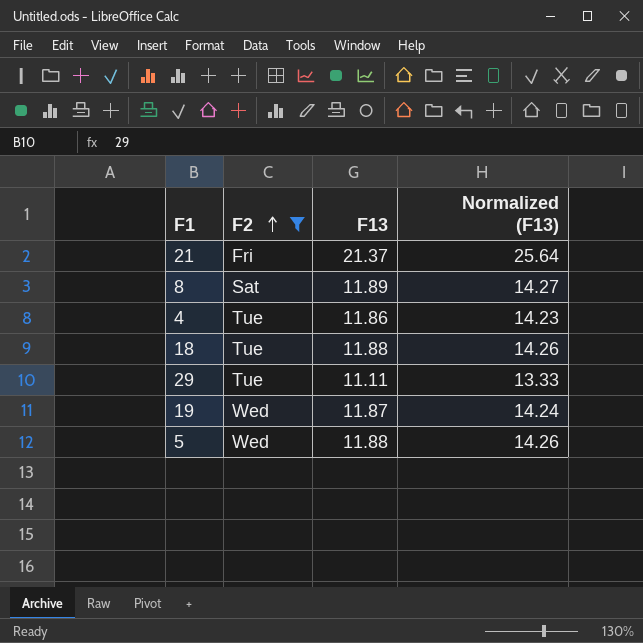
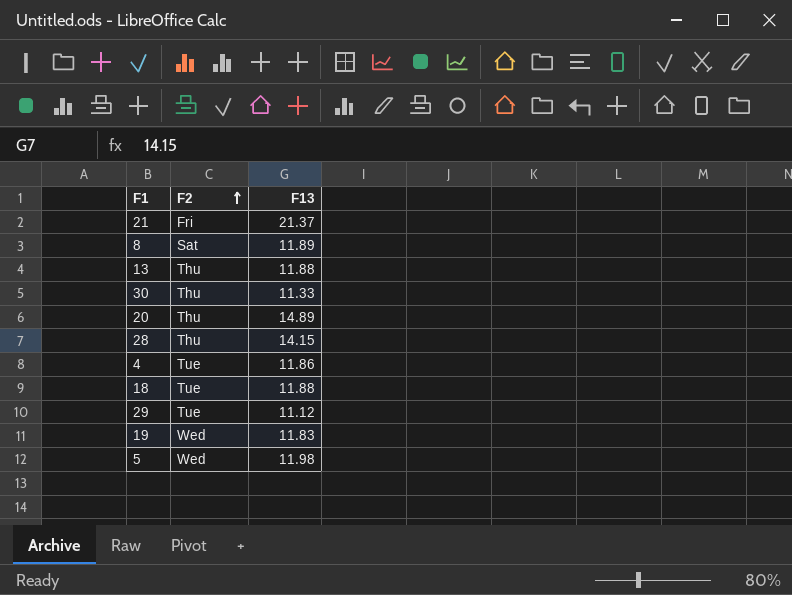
filter: F2 != Thu -> none
column Normalized (F13) | formula: [F13] * 1.2 -> none
29 | F13: 11.11 -> 11.12
19 | F13: 11.87 -> 11.83
5 | F13: 11.88 -> 11.98

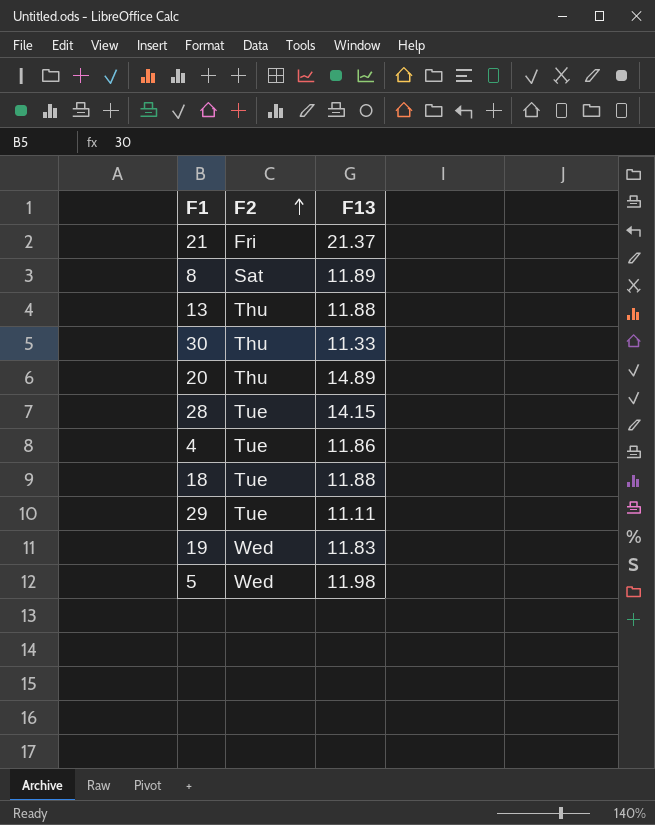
28 | F2: Thu -> Tue
29 | F13: 11.12 -> 11.11

